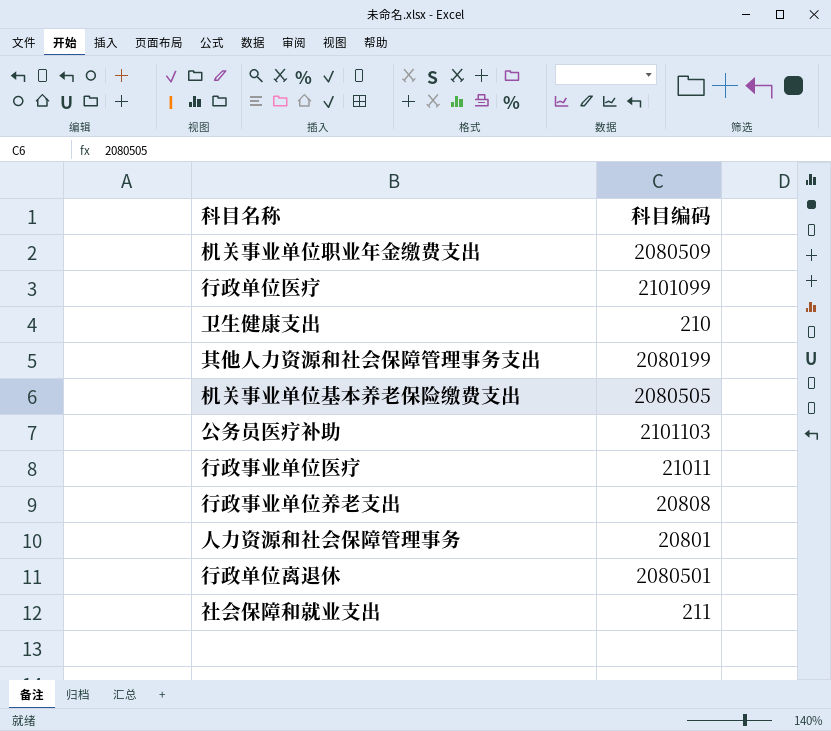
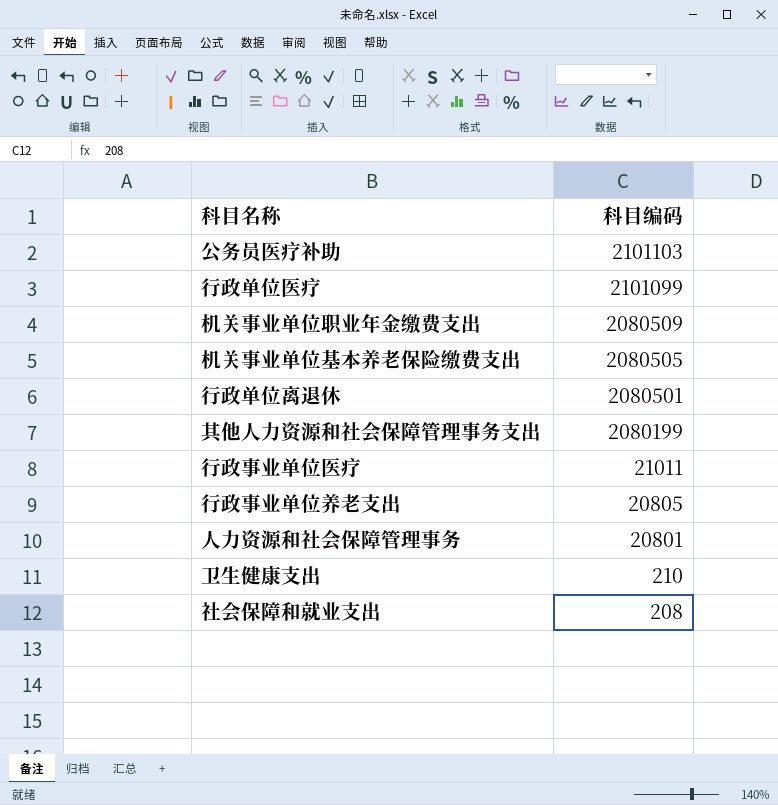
row order: none -> 科目编码 descending
行政事业单位养老支出 | 科目编码: 20808 -> 20805
社会保障和就业支出 | 科目编码: 211 -> 208

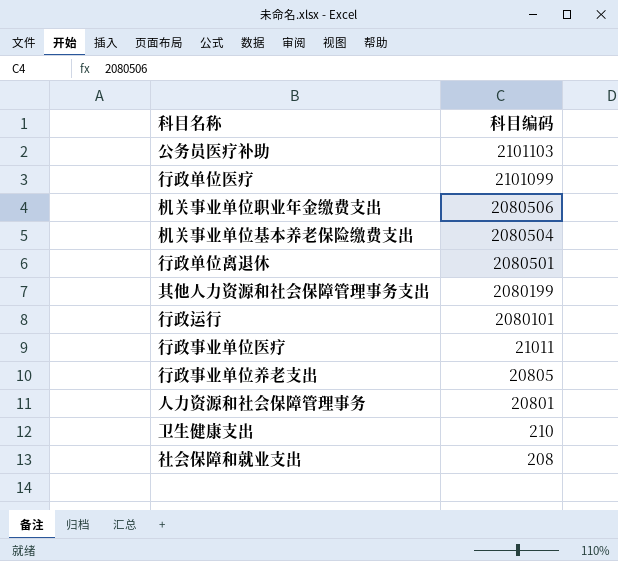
机关事业单位职业年金缴费支出 | 科目编码: 2080509 -> 2080506
机关事业单位基本养老保险缴费支出 | 科目编码: 2080505 -> 2080504
row 行政运行: none -> 2080101

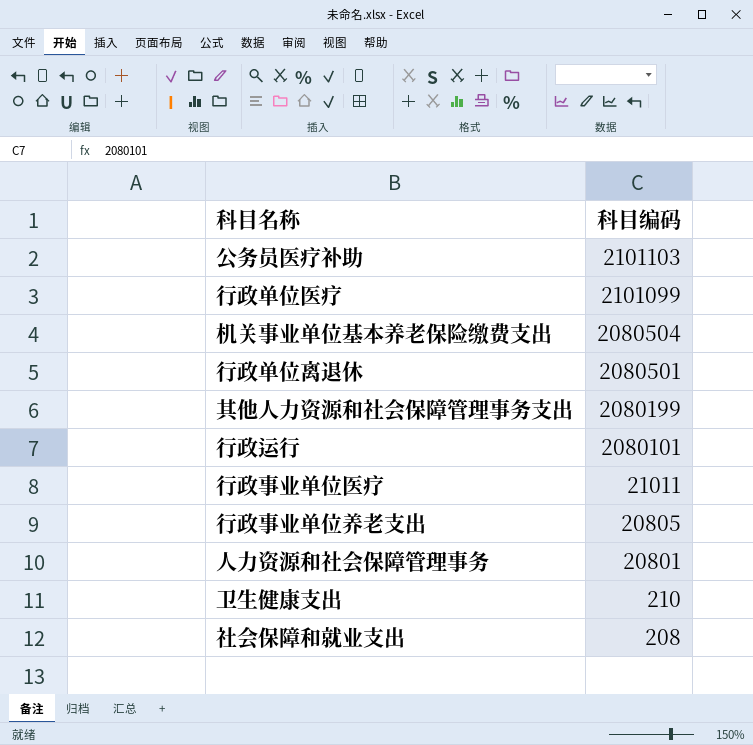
row 机关事业单位职业年金缴费支出: 2080506 -> none

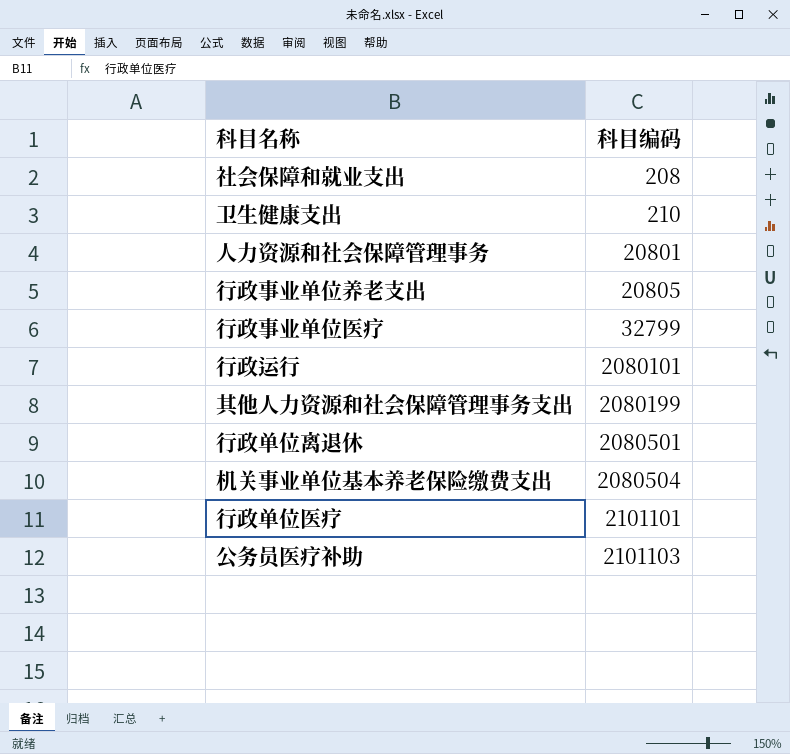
row order: 科目编码 descending -> 科目编码 ascending
行政事业单位医疗 | 科目编码: 21011 -> 32799
行政单位医疗 | 科目编码: 2101099 -> 2101101

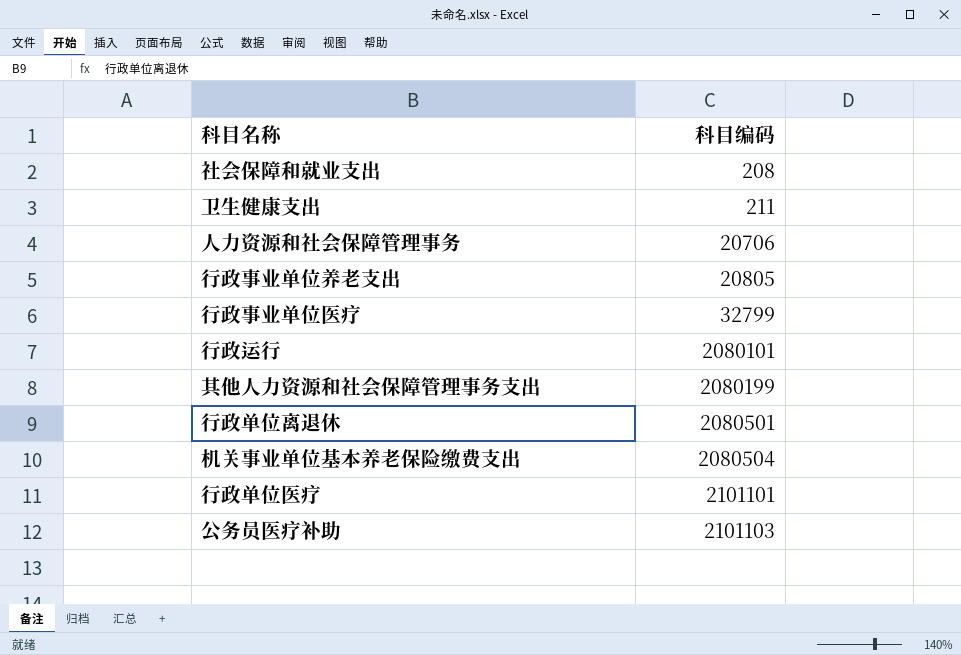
卫生健康支出 | 科目编码: 210 -> 211
人力资源和社会保障管理事务 | 科目编码: 20801 -> 20706

